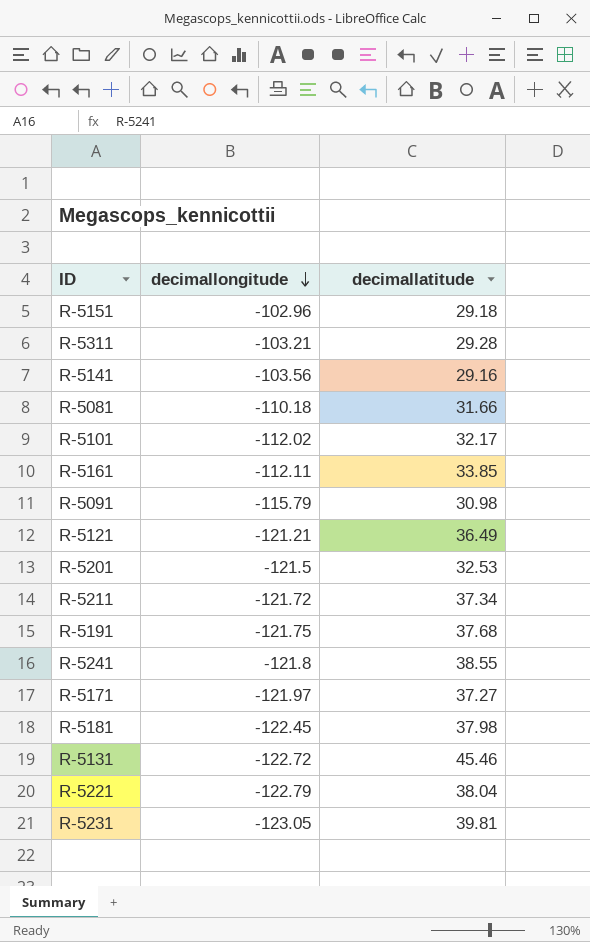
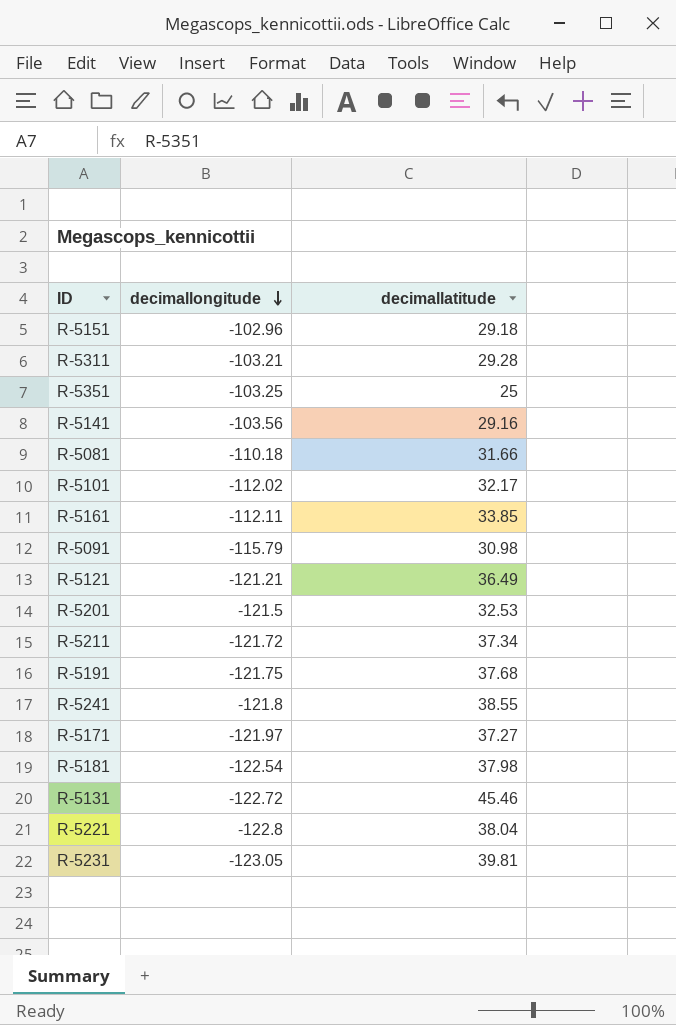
row R-5351: none -> -103.25 | 25
R-5181 | decimallongitude: -122.45 -> -122.54
R-5221 | decimallongitude: -122.79 -> -122.8

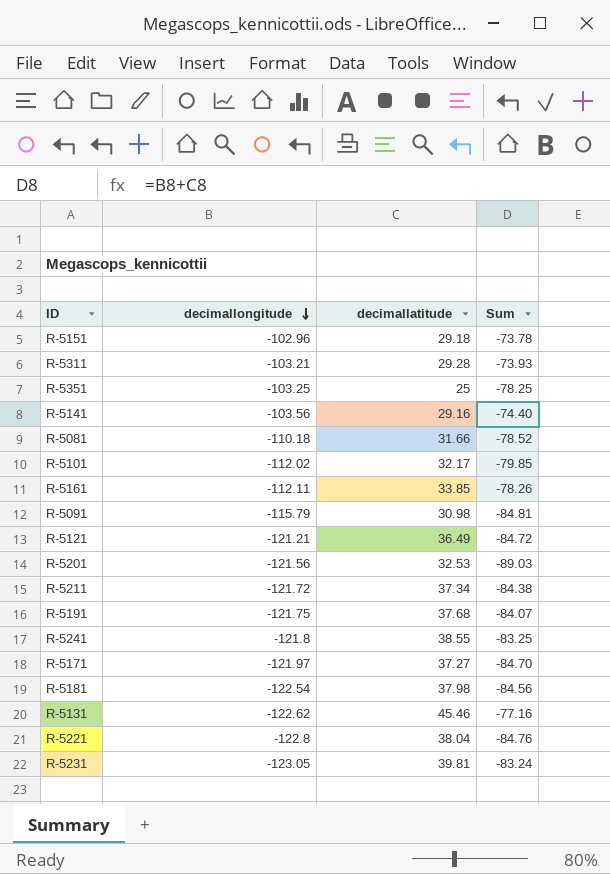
column Sum | formula: none -> [decimallongitude] + [decimallatitude]
R-5201 | decimallongitude: -121.5 -> -121.56
R-5131 | decimallongitude: -122.72 -> -122.62

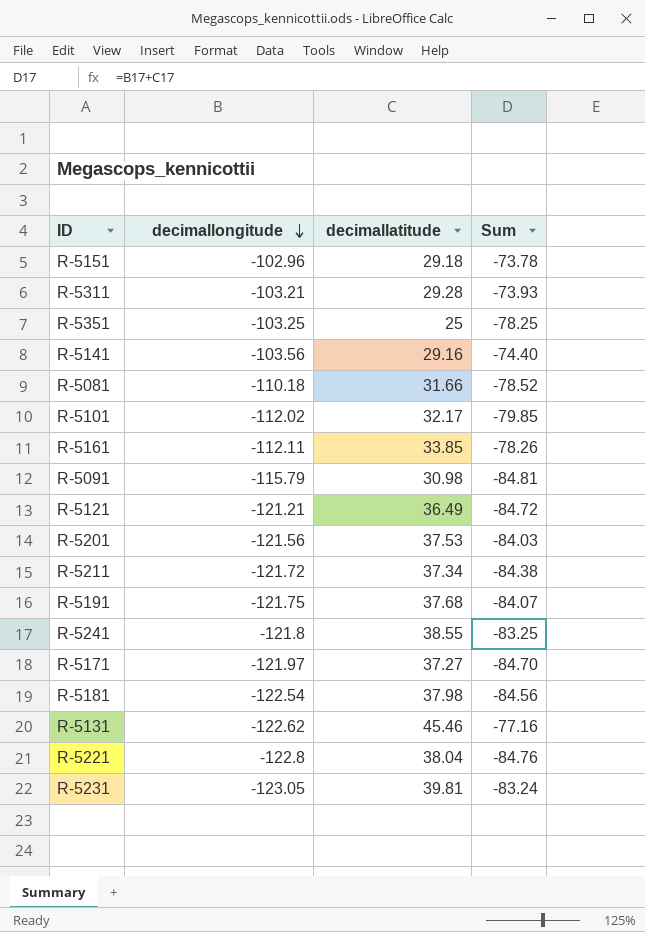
R-5201 | decimallatitude: 32.53 -> 37.53
R-5201 | Sum: -89.03 -> -84.03

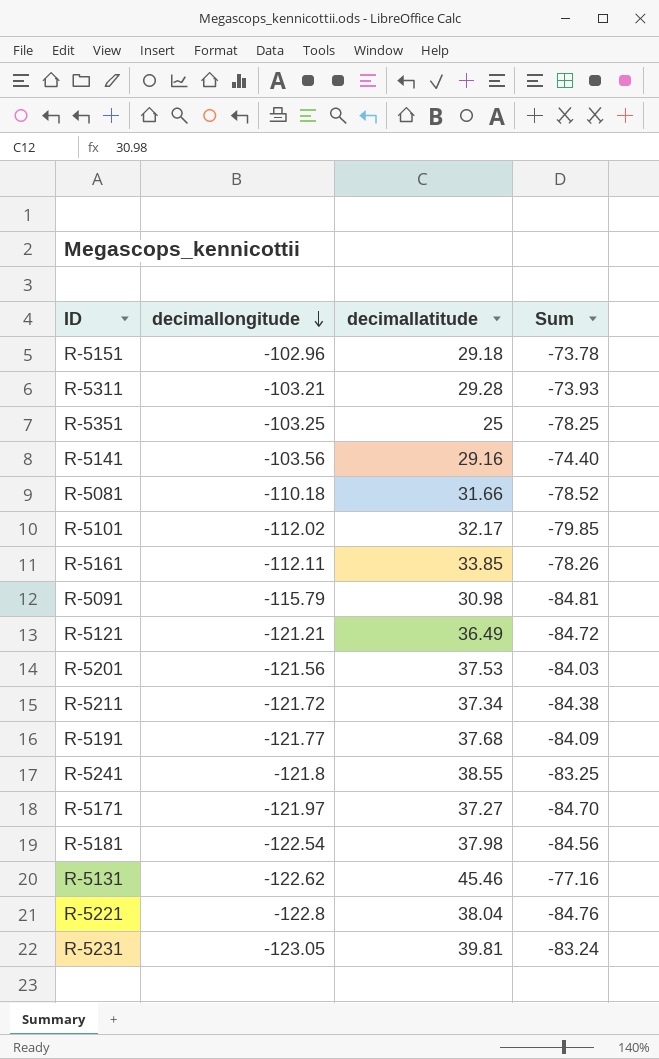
R-5191 | decimallongitude: -121.75 -> -121.77
R-5191 | Sum: -84.07 -> -84.09

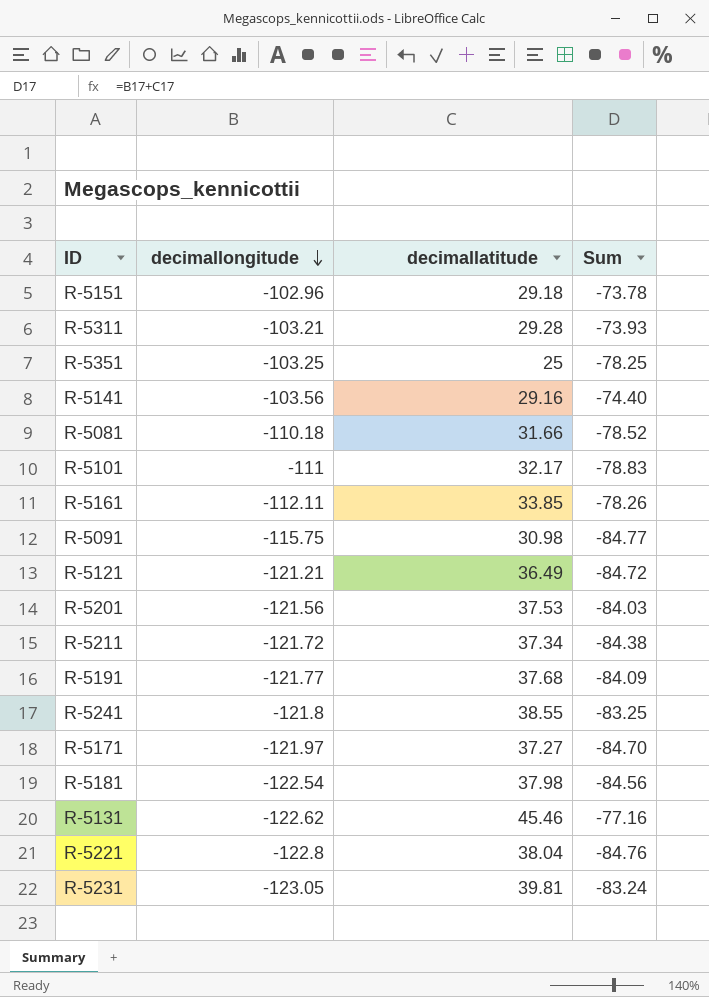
R-5101 | decimallongitude: -112.02 -> -111
R-5101 | Sum: -79.85 -> -78.83
R-5091 | decimallongitude: -115.79 -> -115.75
R-5091 | Sum: -84.81 -> -84.77

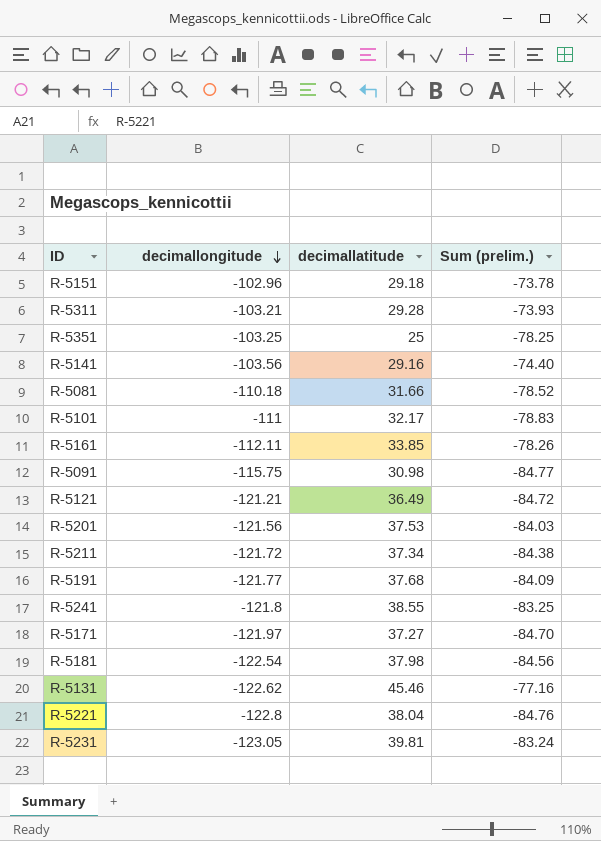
column name: Sum -> Sum (prelim.)

